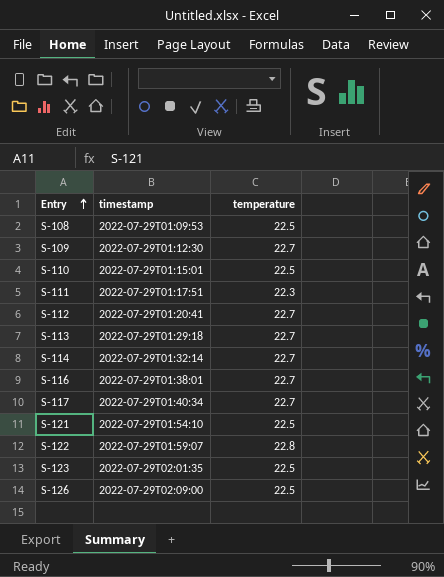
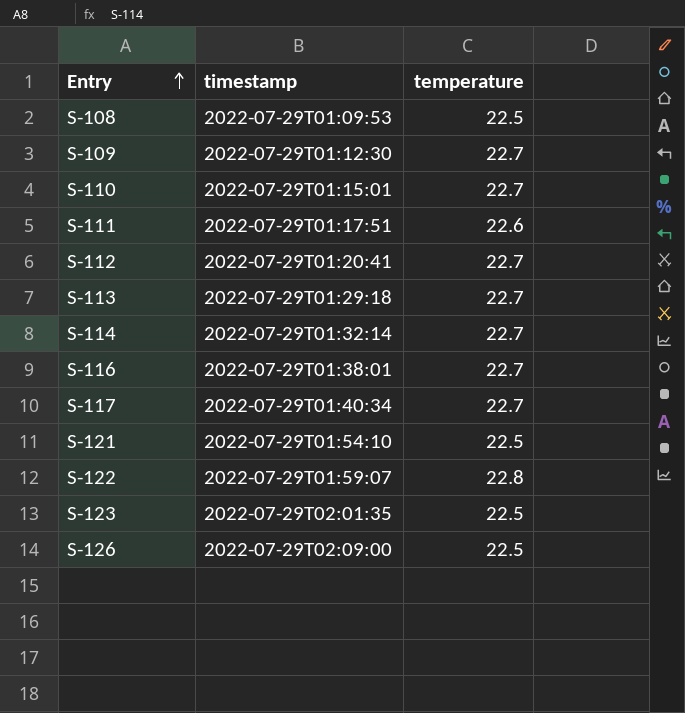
S-110 | temperature: 22.5 -> 22.7
S-111 | temperature: 22.3 -> 22.6

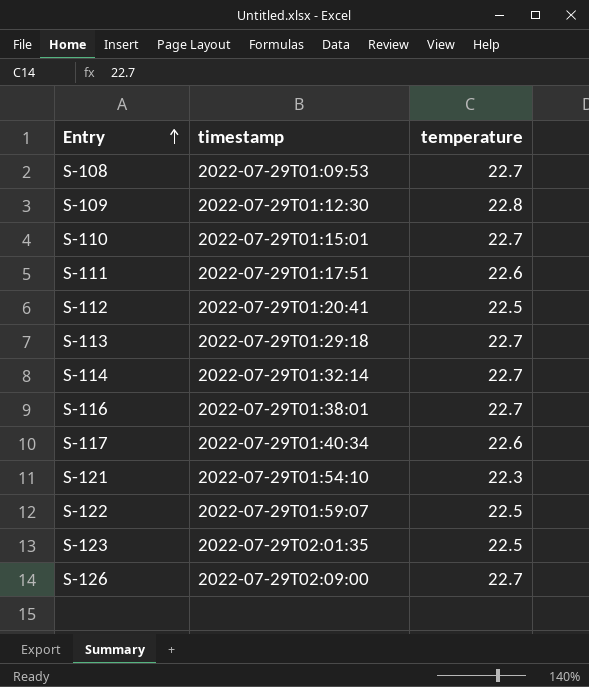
S-108 | temperature: 22.5 -> 22.7
S-109 | temperature: 22.7 -> 22.8
S-112 | temperature: 22.7 -> 22.5
S-117 | temperature: 22.7 -> 22.6
S-121 | temperature: 22.5 -> 22.3
S-122 | temperature: 22.8 -> 22.5
S-126 | temperature: 22.5 -> 22.7

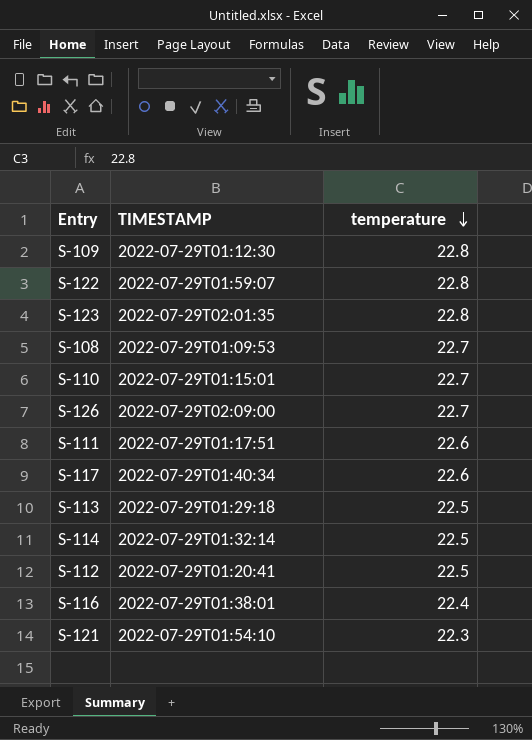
row order: Entry ascending -> temperature descending
column name: timestamp -> TIMESTAMP
S-122 | temperature: 22.5 -> 22.8
S-123 | temperature: 22.5 -> 22.8
S-113 | temperature: 22.7 -> 22.5
S-114 | temperature: 22.7 -> 22.5
S-116 | temperature: 22.7 -> 22.4

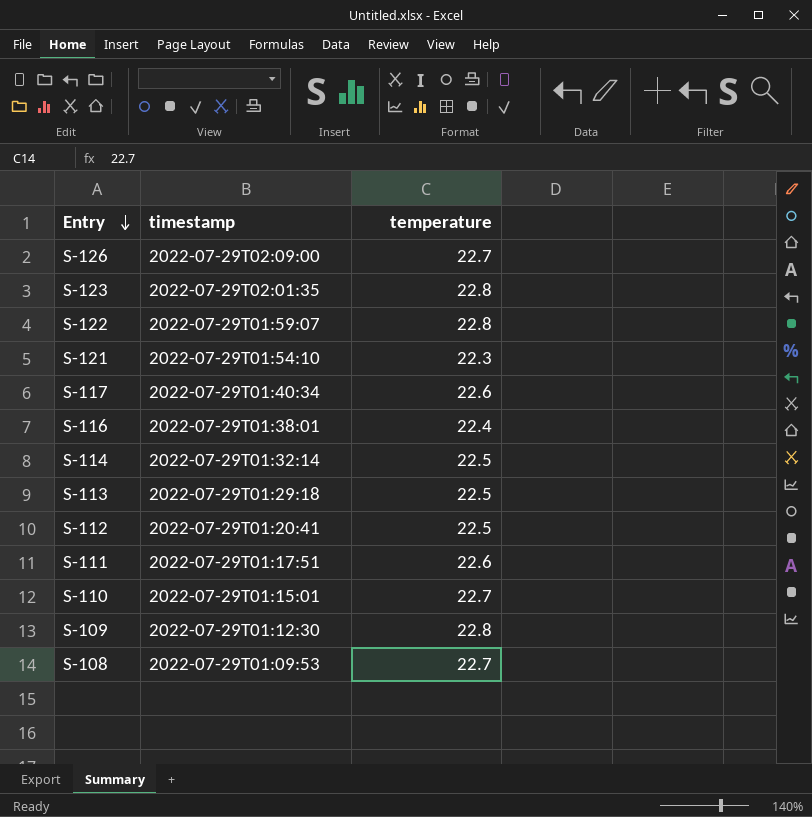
row order: temperature descending -> Entry descending
column name: TIMESTAMP -> timestamp

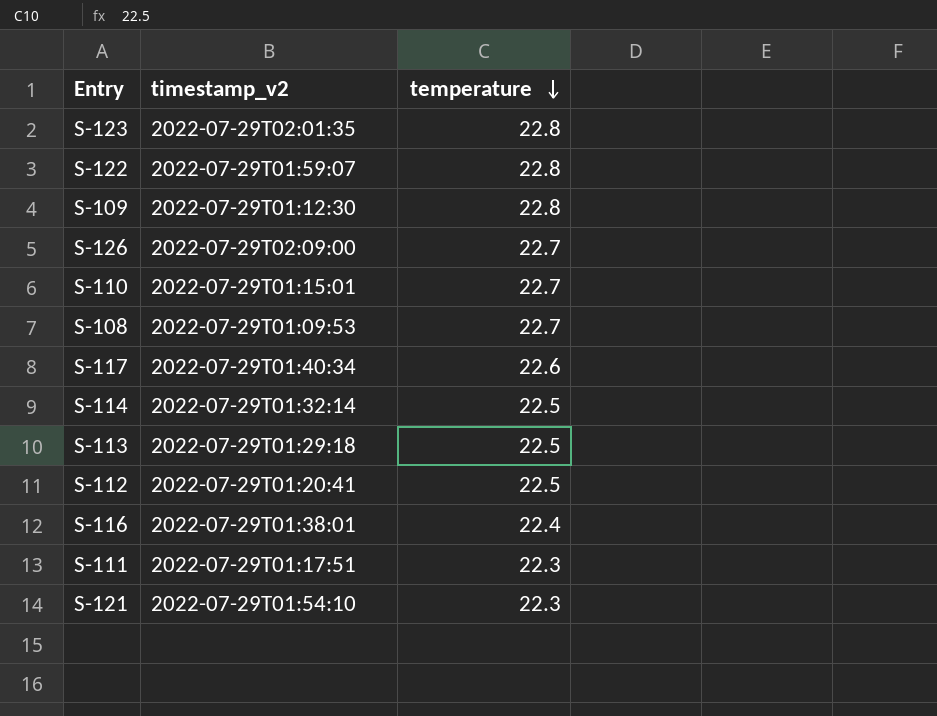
row order: Entry descending -> temperature descending
column name: timestamp -> timestamp_v2
S-111 | temperature: 22.6 -> 22.3

